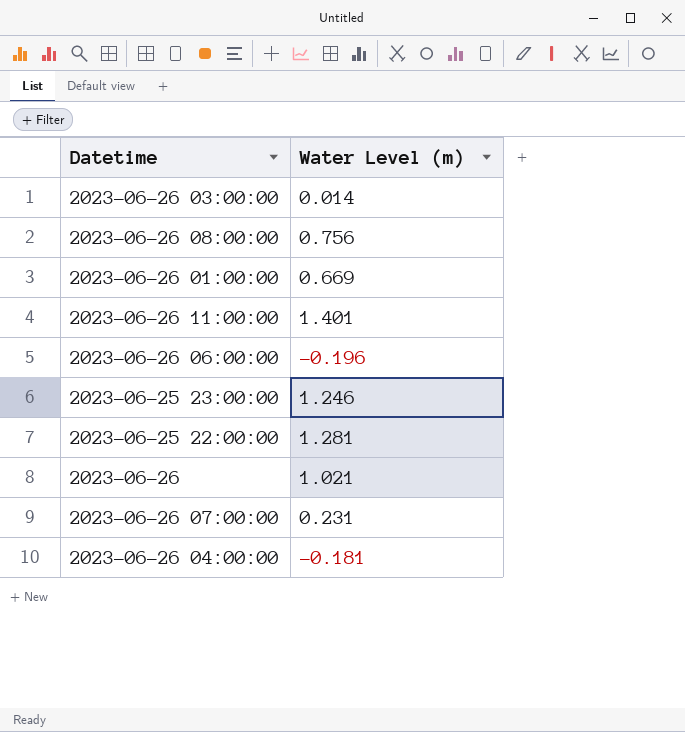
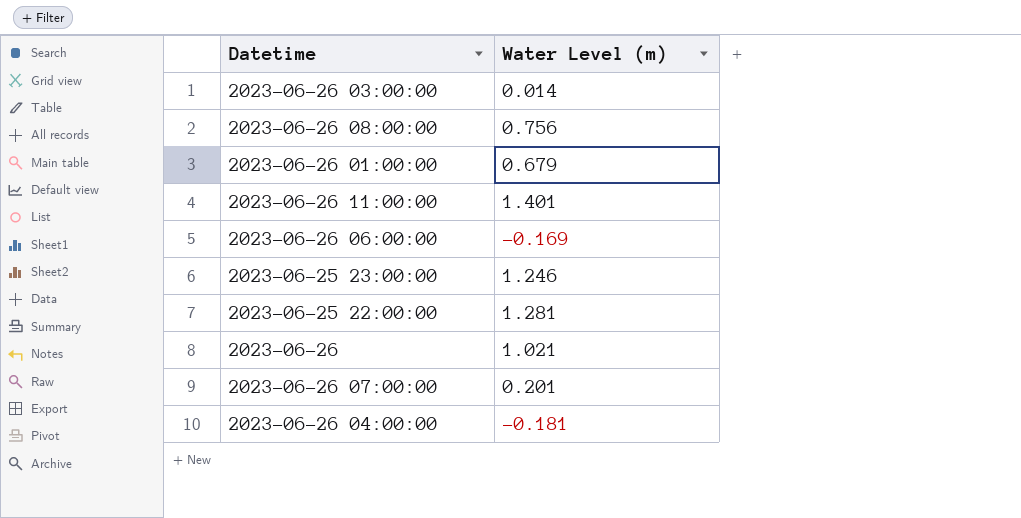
2023-06-26 01:00:00 | Water Level (m): 0.669 -> 0.679
2023-06-26 06:00:00 | Water Level (m): -0.196 -> -0.169
2023-06-26 07:00:00 | Water Level (m): 0.231 -> 0.201

